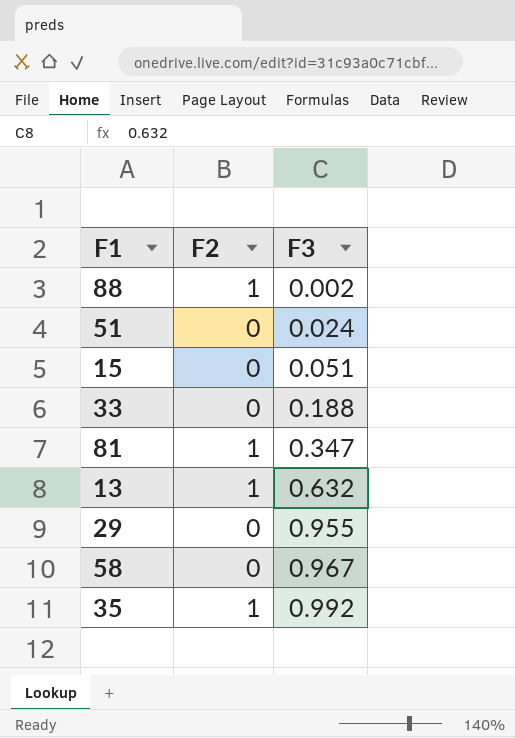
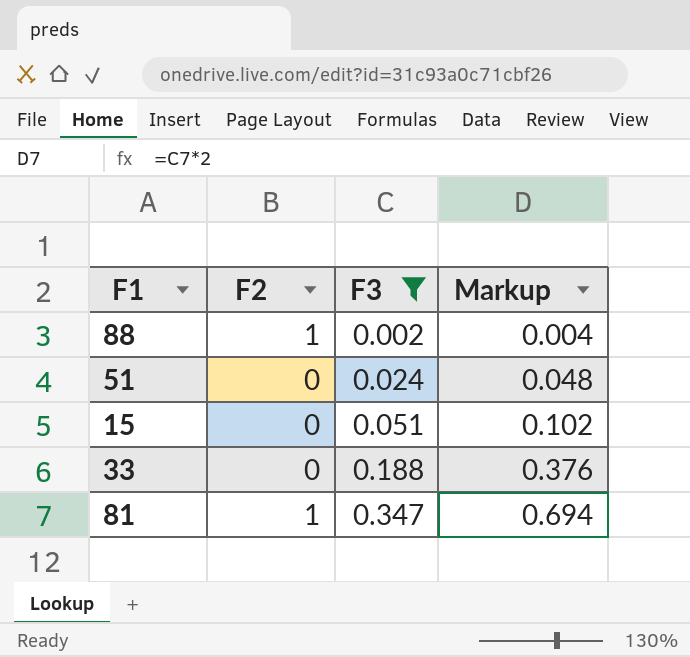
filter: none -> F3 <= 0.347
column Markup | formula: none -> [F3] * 2

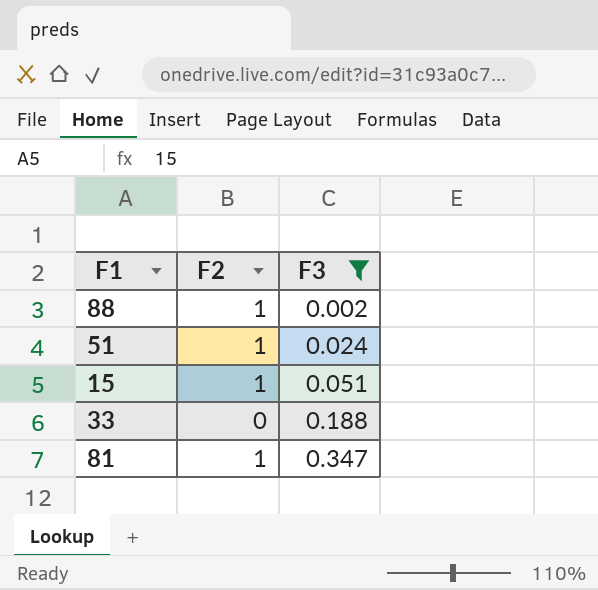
column Markup | formula: [F3] * 2 -> none
51 | F2: 0 -> 1
15 | F2: 0 -> 1

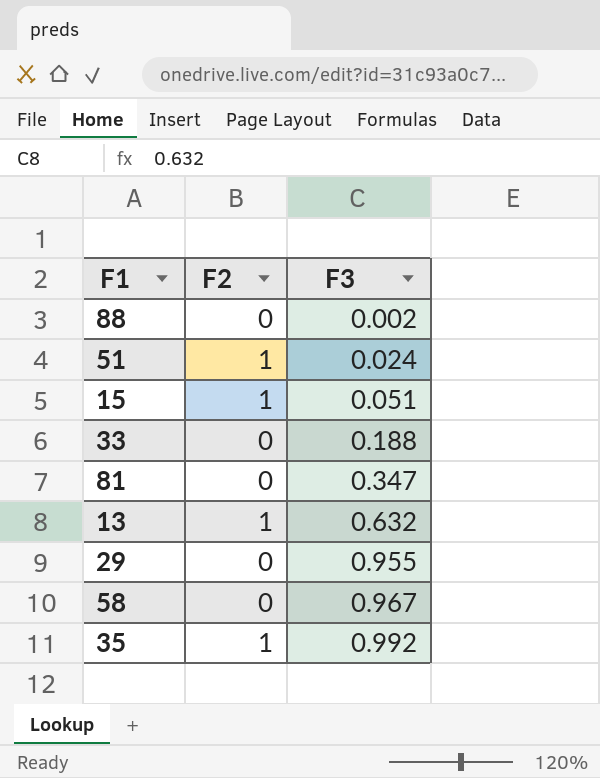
filter: F3 <= 0.347 -> none
88 | F2: 1 -> 0
81 | F2: 1 -> 0

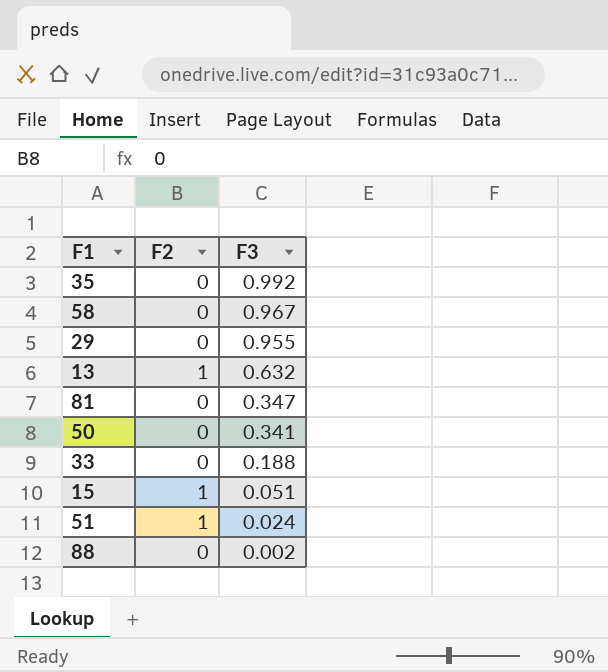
row order: F3 ascending -> F3 descending
35 | F2: 1 -> 0
row 50: none -> 0 | 0.341

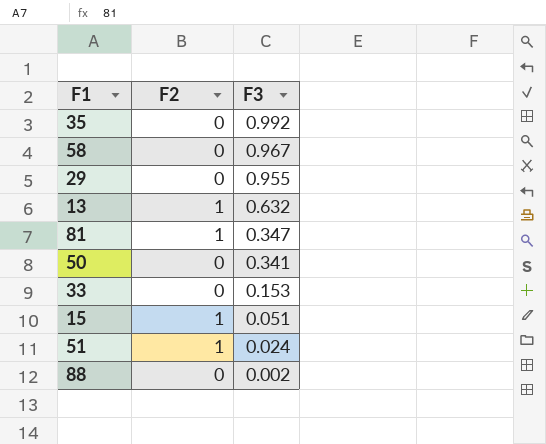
81 | F2: 0 -> 1
33 | F3: 0.188 -> 0.153

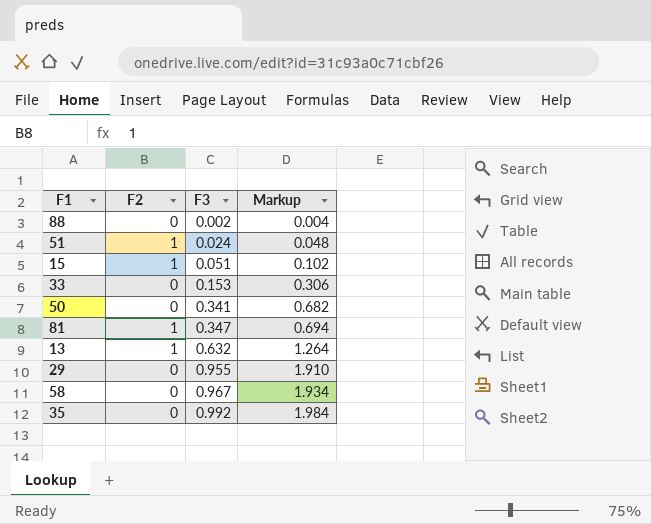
row order: F3 descending -> F3 ascending
column Markup | formula: none -> [F3] * 2

